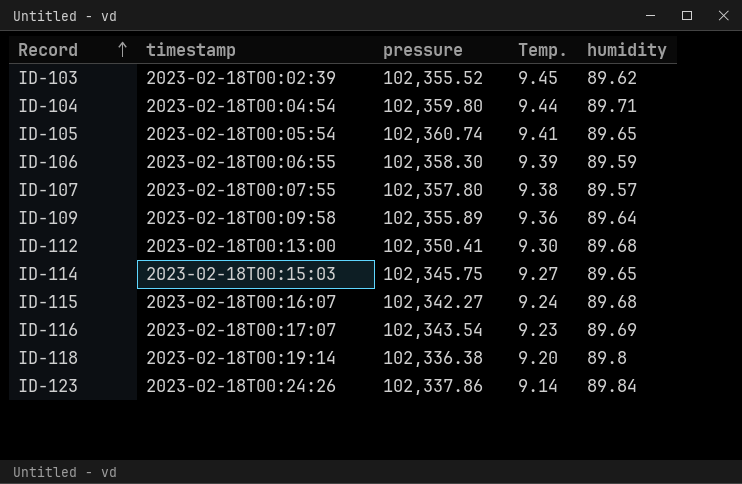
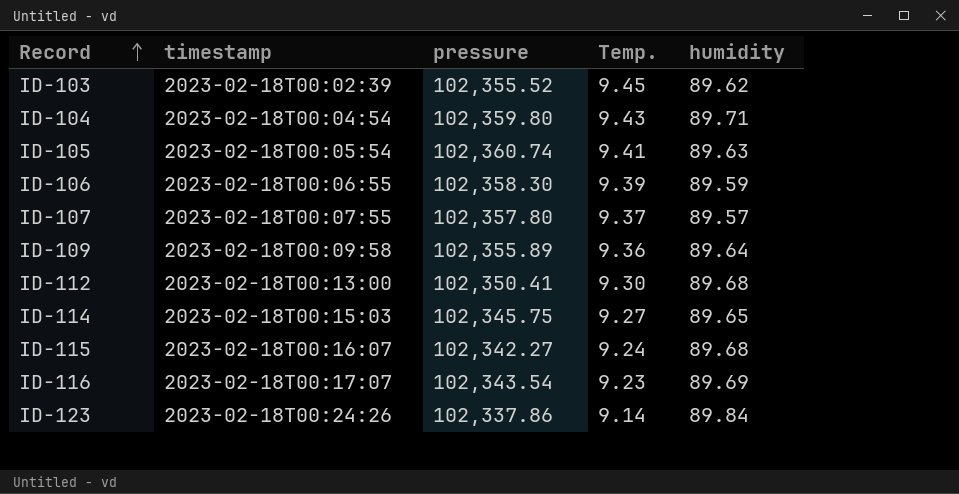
row ID-118: 2023-02-18T00:19:14 | 102,336.38 | 9.20 | 89.8 -> none
ID-104 | Temp.: 9.44 -> 9.43
ID-105 | humidity: 89.65 -> 89.63
ID-107 | Temp.: 9.38 -> 9.37

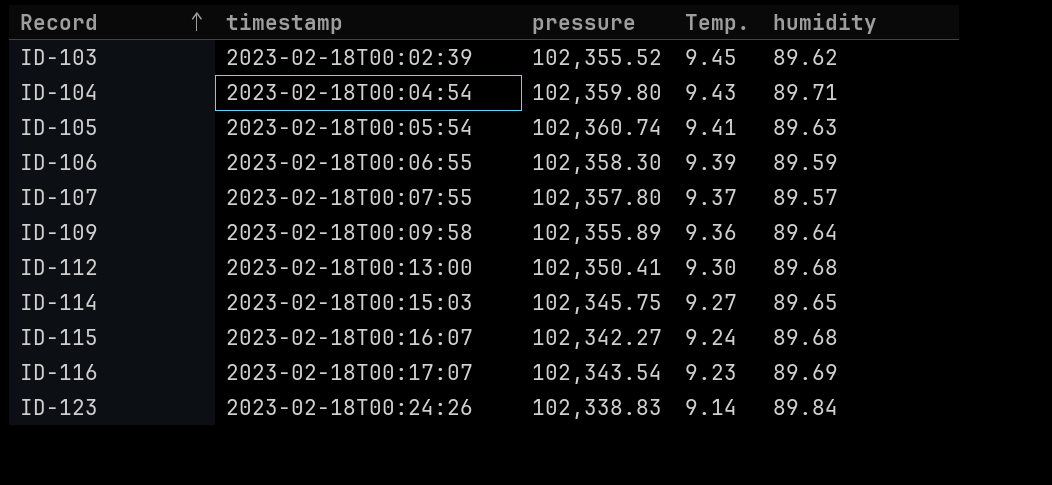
ID-123 | pressure: 102,337.86 -> 102,338.83

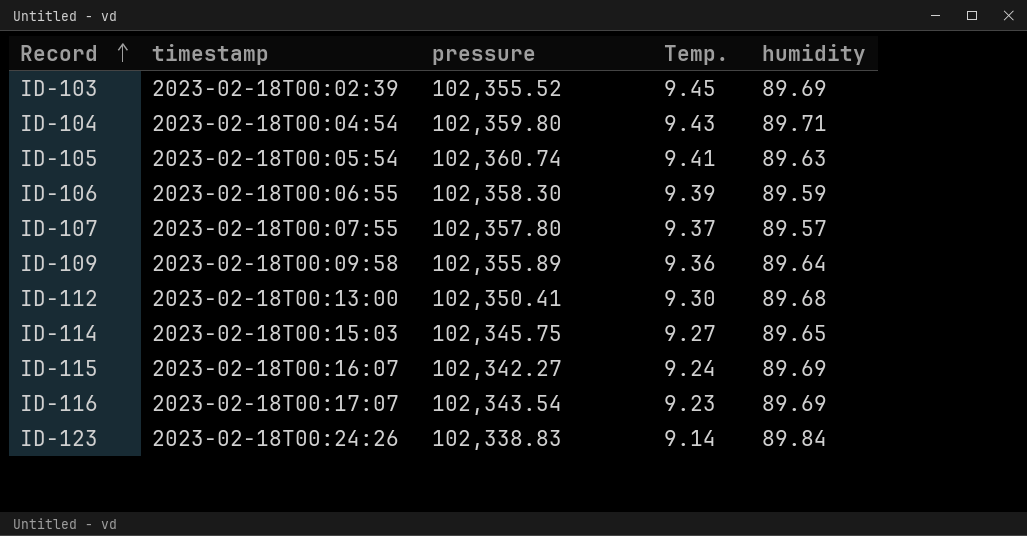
ID-103 | humidity: 89.62 -> 89.69
ID-115 | humidity: 89.68 -> 89.69

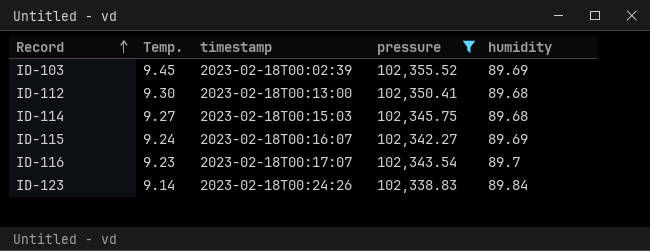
filter: none -> pressure <= 102,355.52
column Temp. | position: 4 -> 2
ID-114 | humidity: 89.65 -> 89.68
ID-116 | humidity: 89.69 -> 89.7

